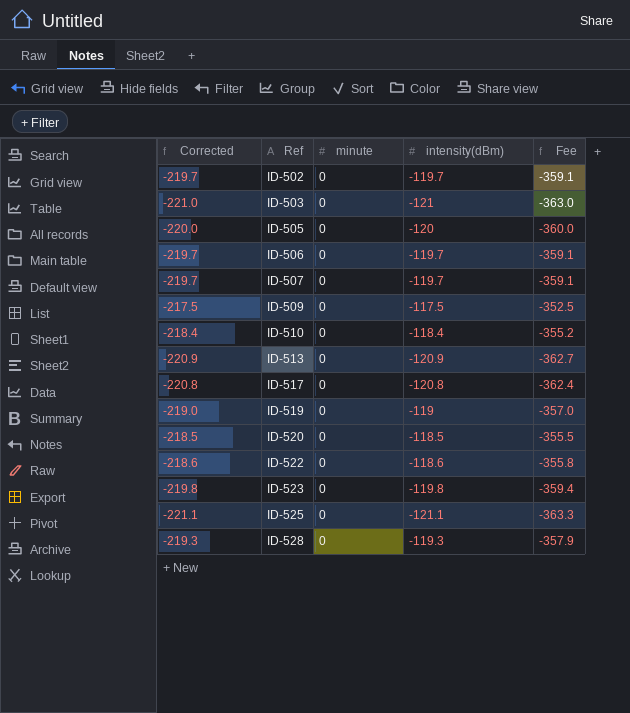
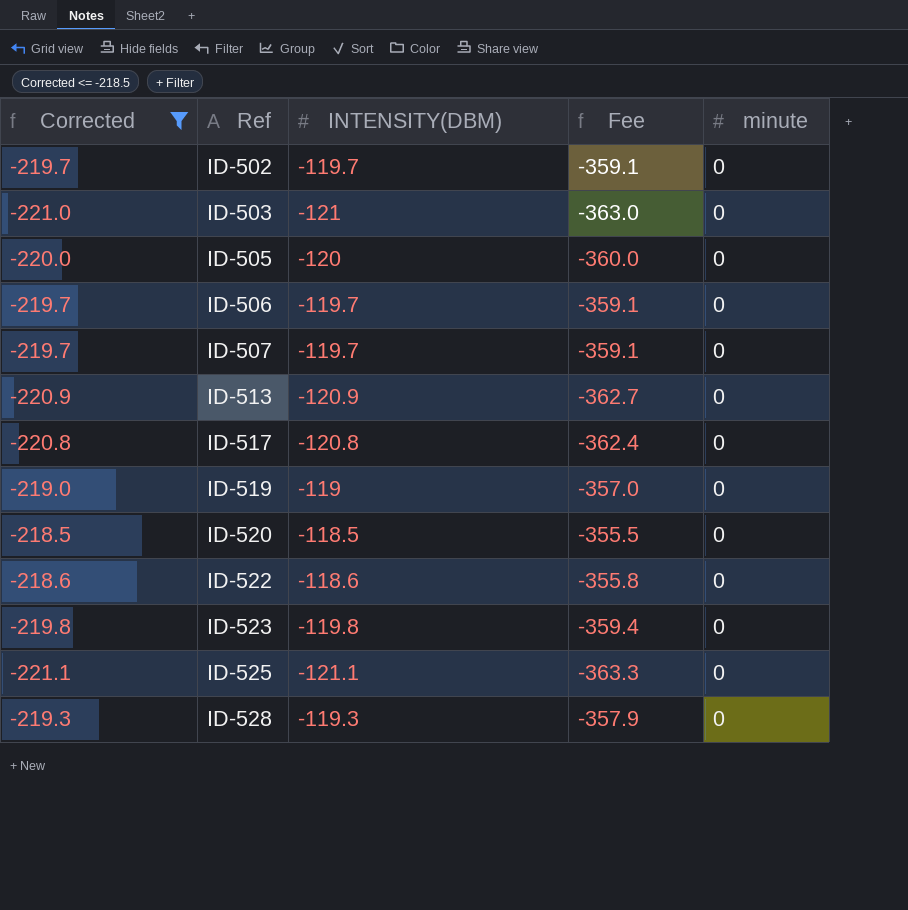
filter: none -> Corrected <= -218.5
column name: intensity(dBm) -> INTENSITY(DBM)
column minute | position: 3 -> 5

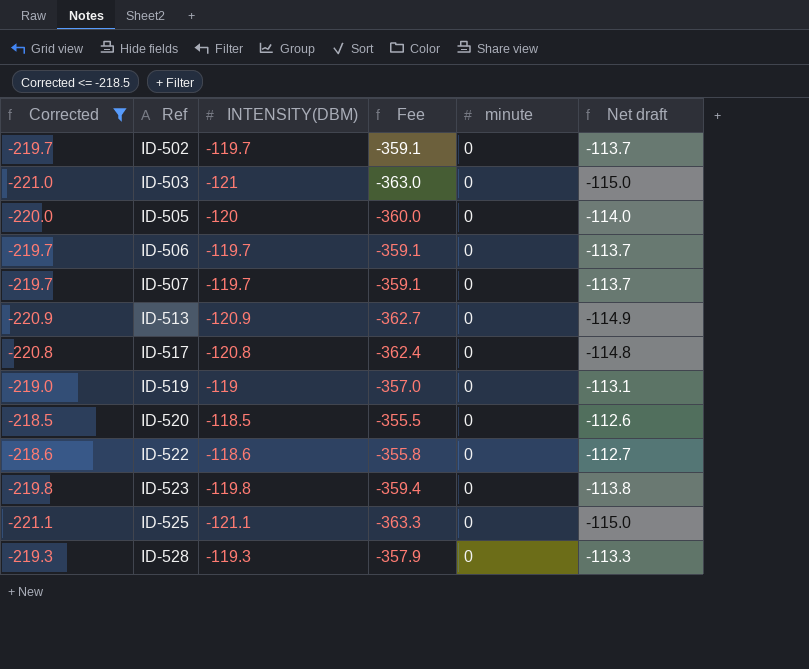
column Net draft | formula: none -> [INTENSITY(DBM)] * 0.95

